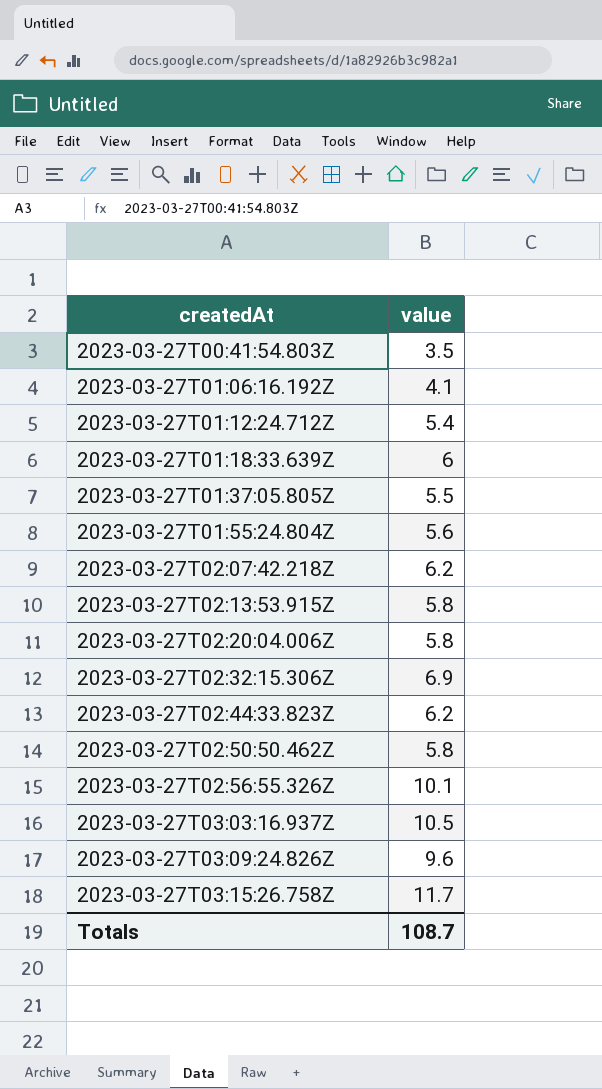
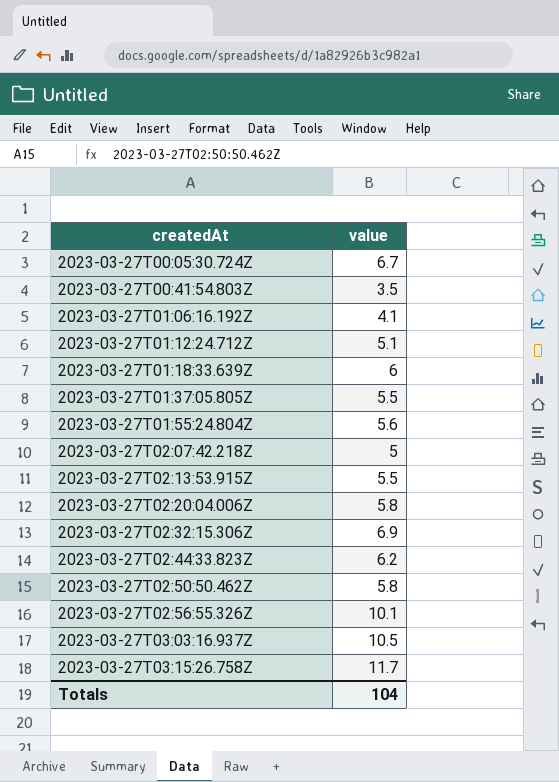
row 2023-03-27T03:09:24.826Z: 9.6 -> none
row 2023-03-27T00:05:30.724Z: none -> 6.7
2023-03-27T01:12:24.712Z | value: 5.4 -> 5.1
2023-03-27T02:07:42.218Z | value: 6.2 -> 5
2023-03-27T02:13:53.915Z | value: 5.8 -> 5.5
Totals | value: 108.7 -> 104

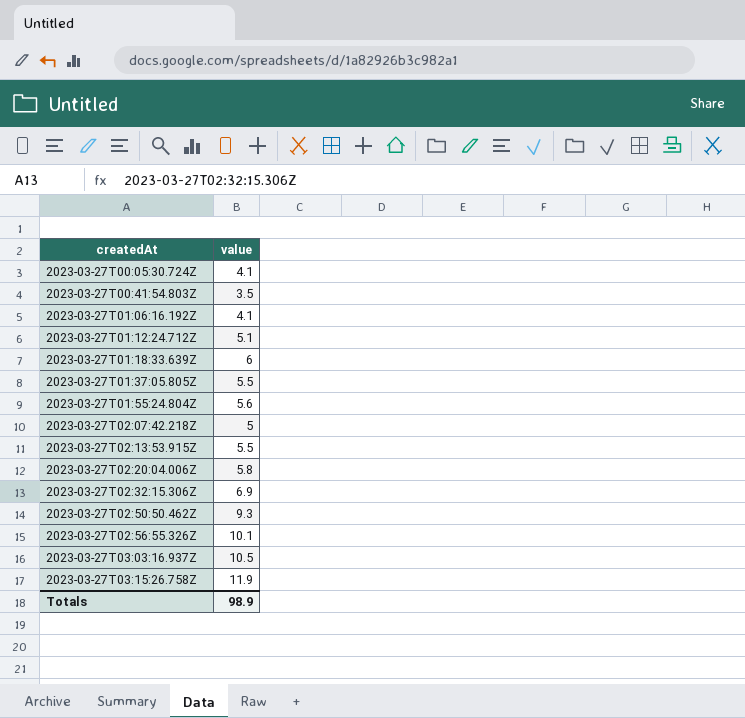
row 2023-03-27T02:44:33.823Z: 6.2 -> none
2023-03-27T00:05:30.724Z | value: 6.7 -> 4.1
2023-03-27T02:50:50.462Z | value: 5.8 -> 9.3
2023-03-27T03:15:26.758Z | value: 11.7 -> 11.9
Totals | value: 104 -> 98.9

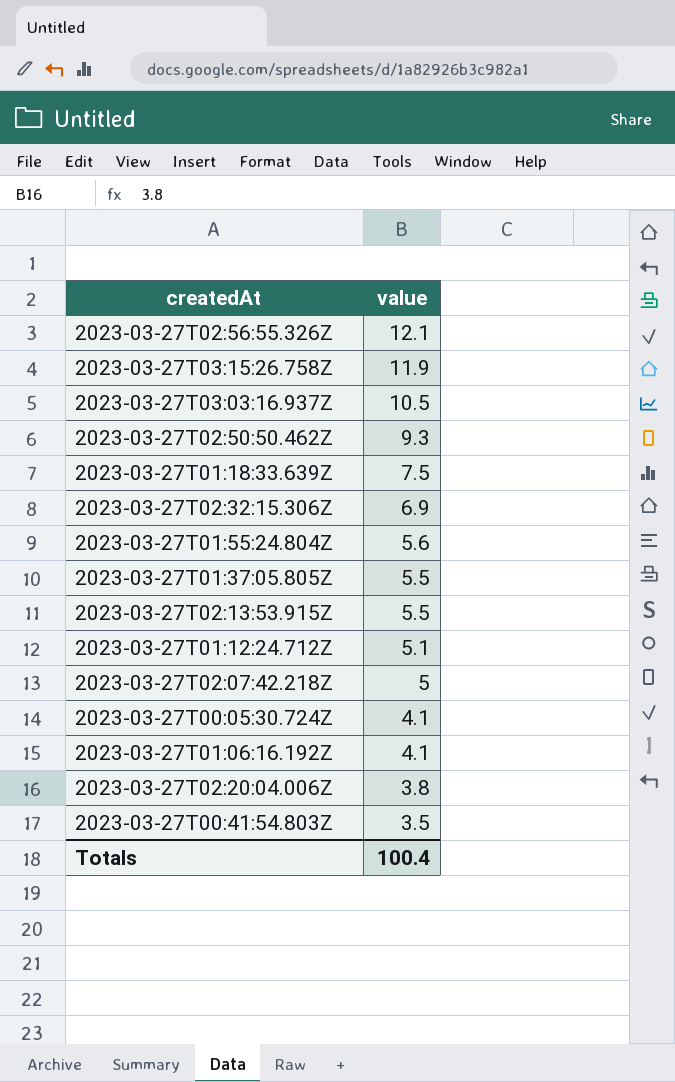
row order: createdAt ascending -> value descending
2023-03-27T02:56:55.326Z | value: 10.1 -> 12.1
2023-03-27T01:18:33.639Z | value: 6 -> 7.5
2023-03-27T02:20:04.006Z | value: 5.8 -> 3.8
Totals | value: 98.9 -> 100.4

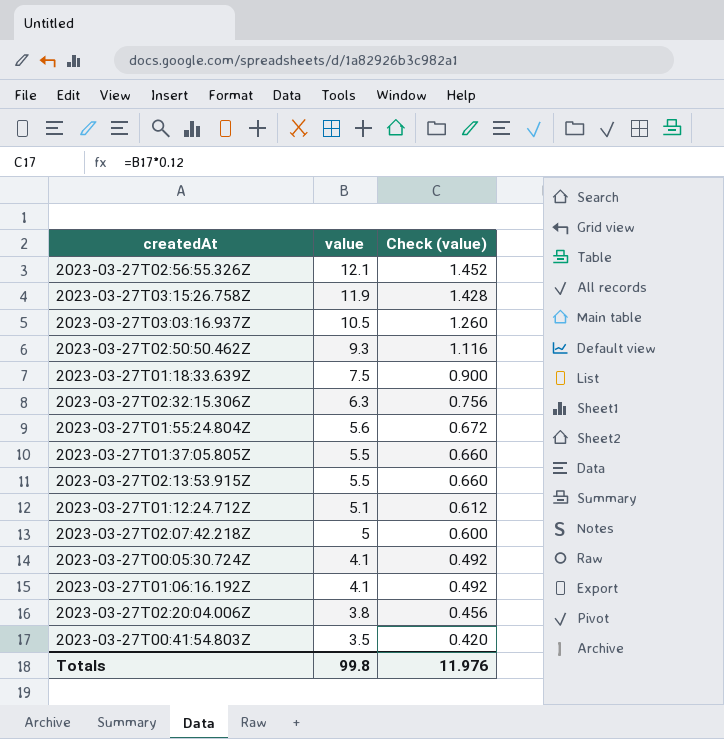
column Check (value) | formula: none -> [value] * 0.12
2023-03-27T02:32:15.306Z | value: 6.9 -> 6.3
Totals | value: 100.4 -> 99.8

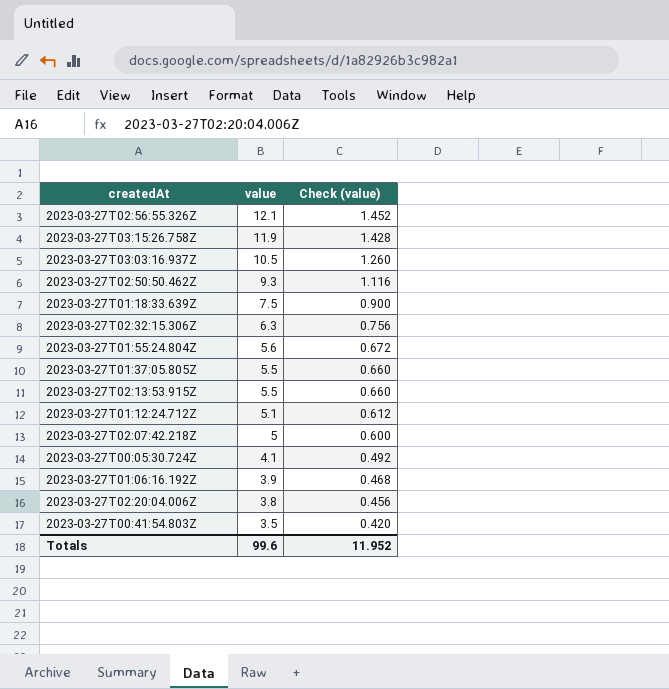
2023-03-27T01:06:16.192Z | value: 4.1 -> 3.9
2023-03-27T01:06:16.192Z | Check (value): 0.492 -> 0.468
Totals | value: 99.8 -> 99.6
Totals | Check (value): 11.976 -> 11.952

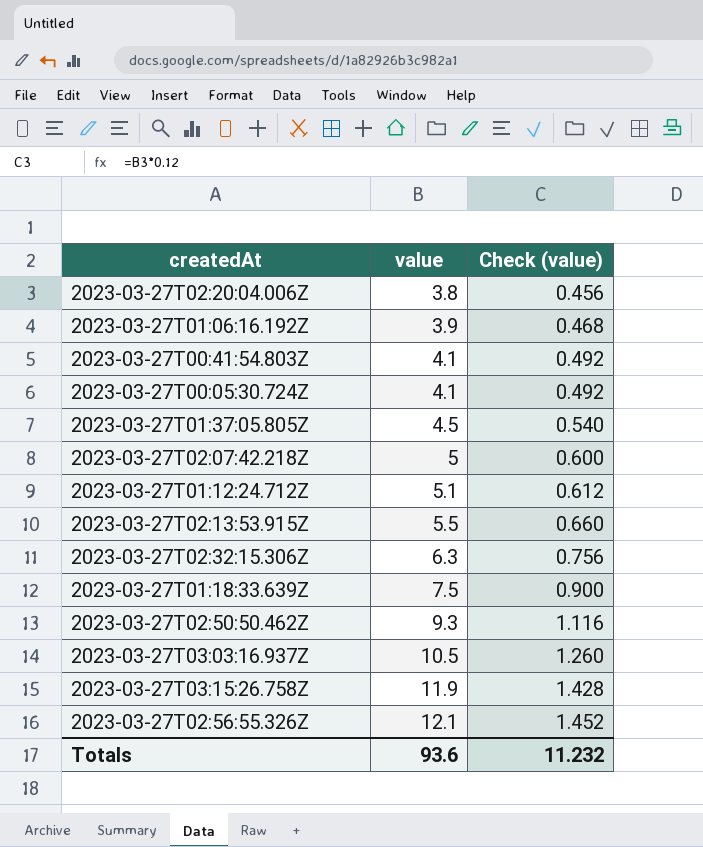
row order: value descending -> value ascending
row 2023-03-27T01:55:24.804Z: 5.6 | 0.672 -> none
2023-03-27T00:41:54.803Z | value: 3.5 -> 4.1
2023-03-27T00:41:54.803Z | Check (value): 0.420 -> 0.492
2023-03-27T01:37:05.805Z | value: 5.5 -> 4.5
2023-03-27T01:37:05.805Z | Check (value): 0.660 -> 0.540
Totals | value: 99.6 -> 93.6
Totals | Check (value): 11.952 -> 11.232

